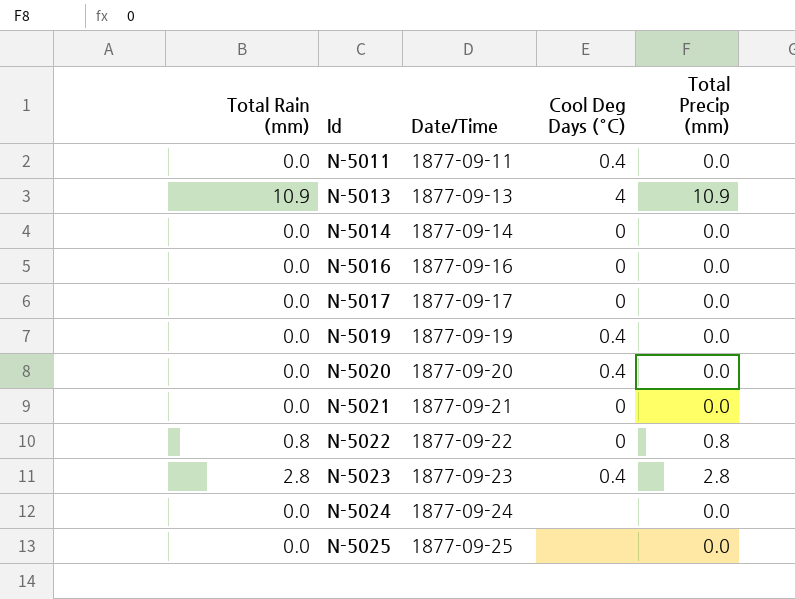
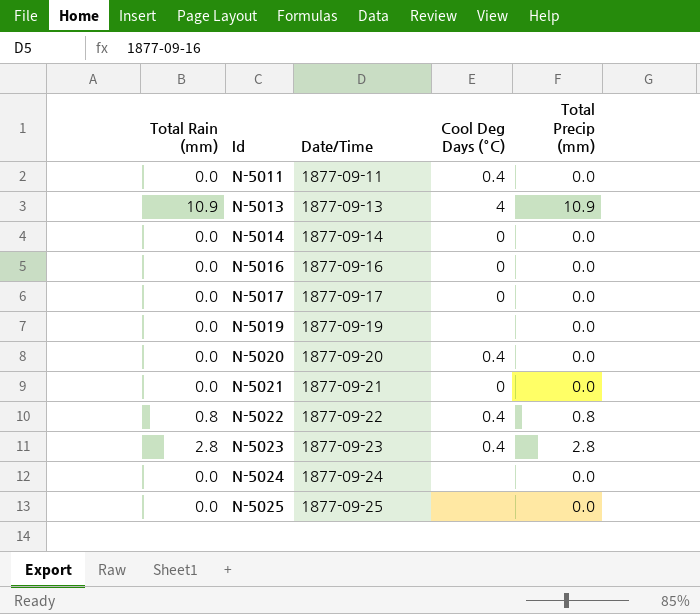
N-5019 | Cool Deg Days (°C): 0.4 -> none
N-5022 | Cool Deg Days (°C): 0 -> 0.4

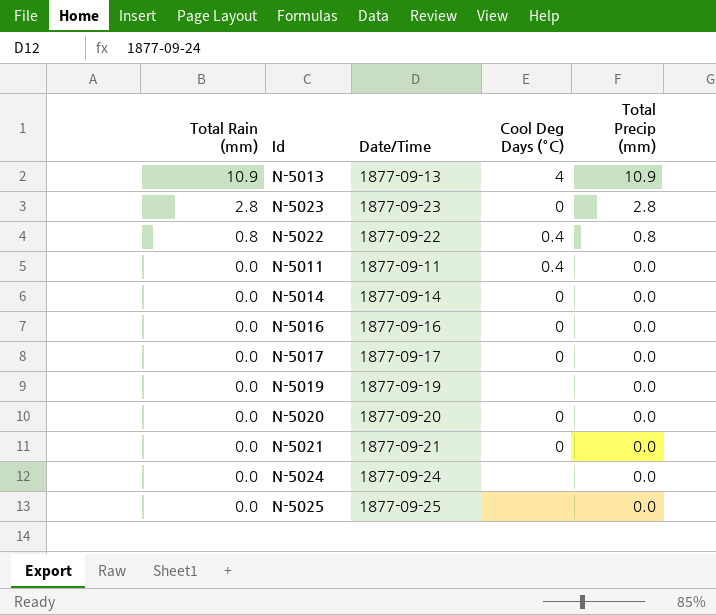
row order: Id ascending -> Total Rain (mm) descending
N-5023 | Cool Deg Days (°C): 0.4 -> 0
N-5020 | Cool Deg Days (°C): 0.4 -> 0

